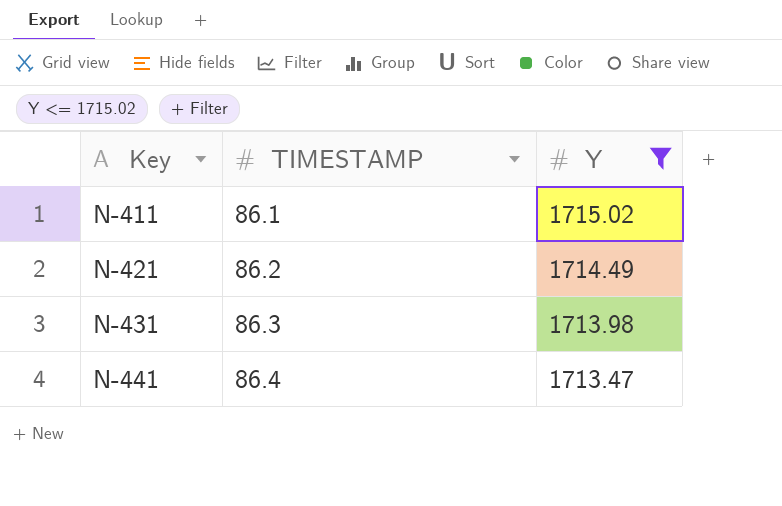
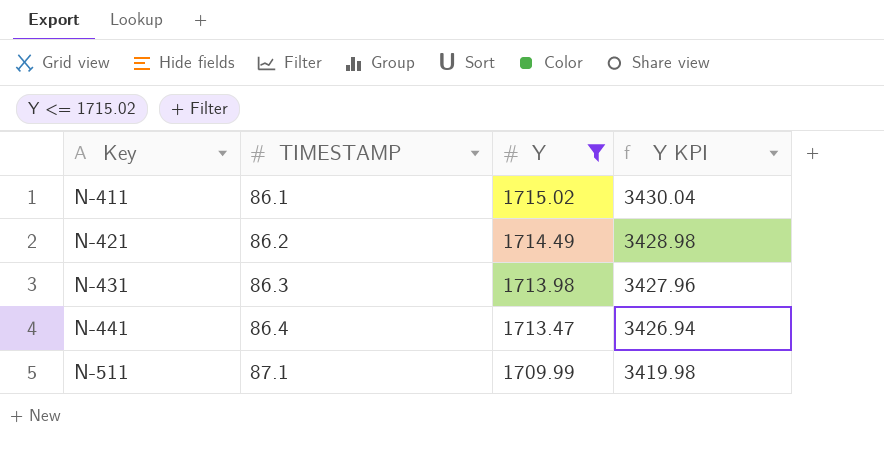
column Y KPI | formula: none -> [Y] * 2
row N-511: none -> 87.1 | 1709.99 | 3419.98

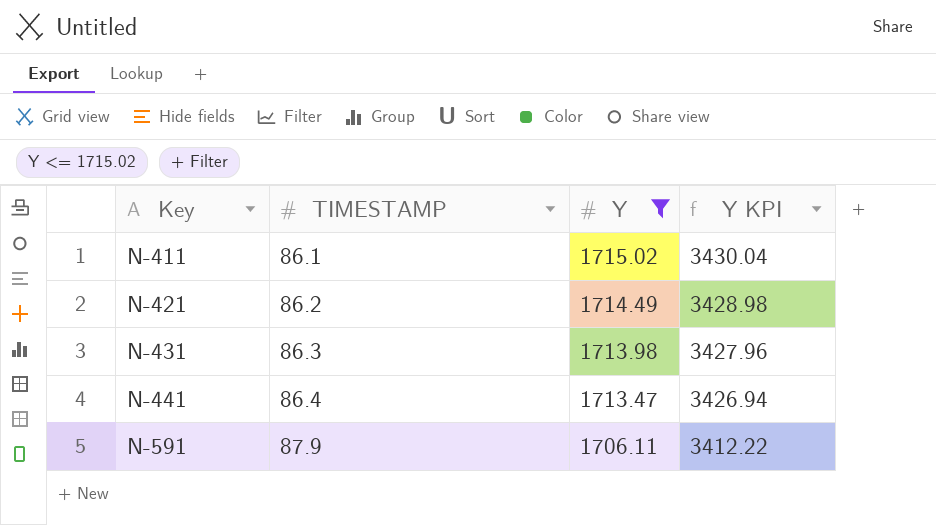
row N-511: 87.1 | 1709.99 | 3419.98 -> none
row N-591: none -> 87.9 | 1706.11 | 3412.22

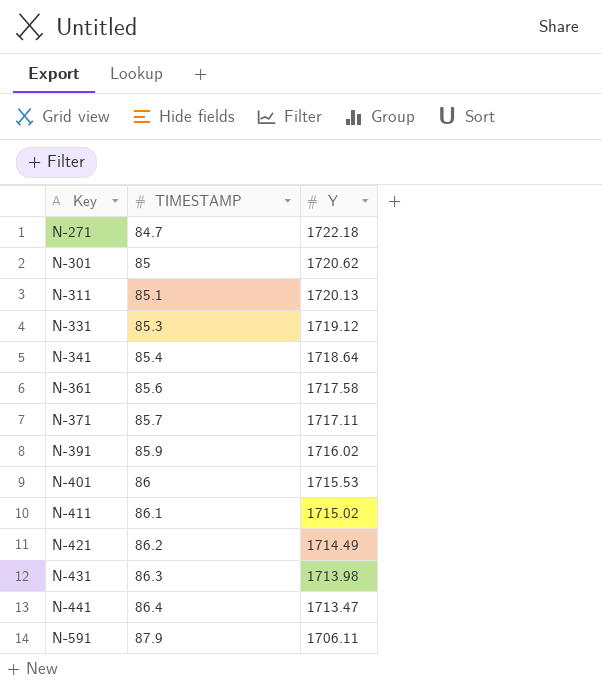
filter: Y <= 1715.02 -> none
column Y KPI | formula: [Y] * 2 -> none

